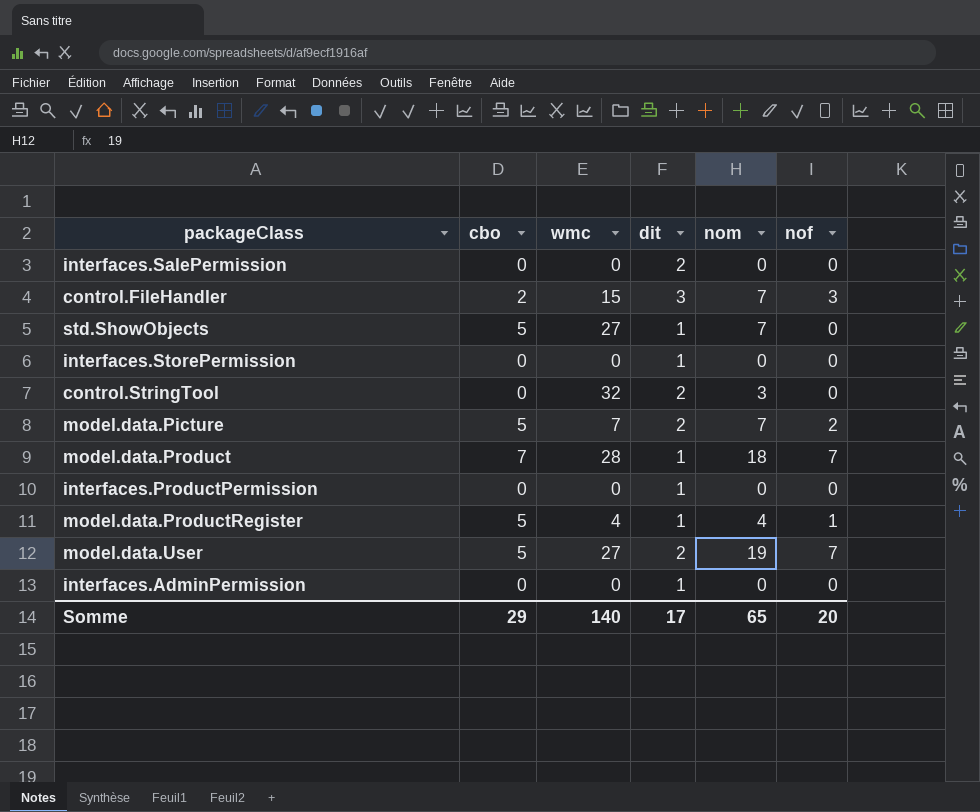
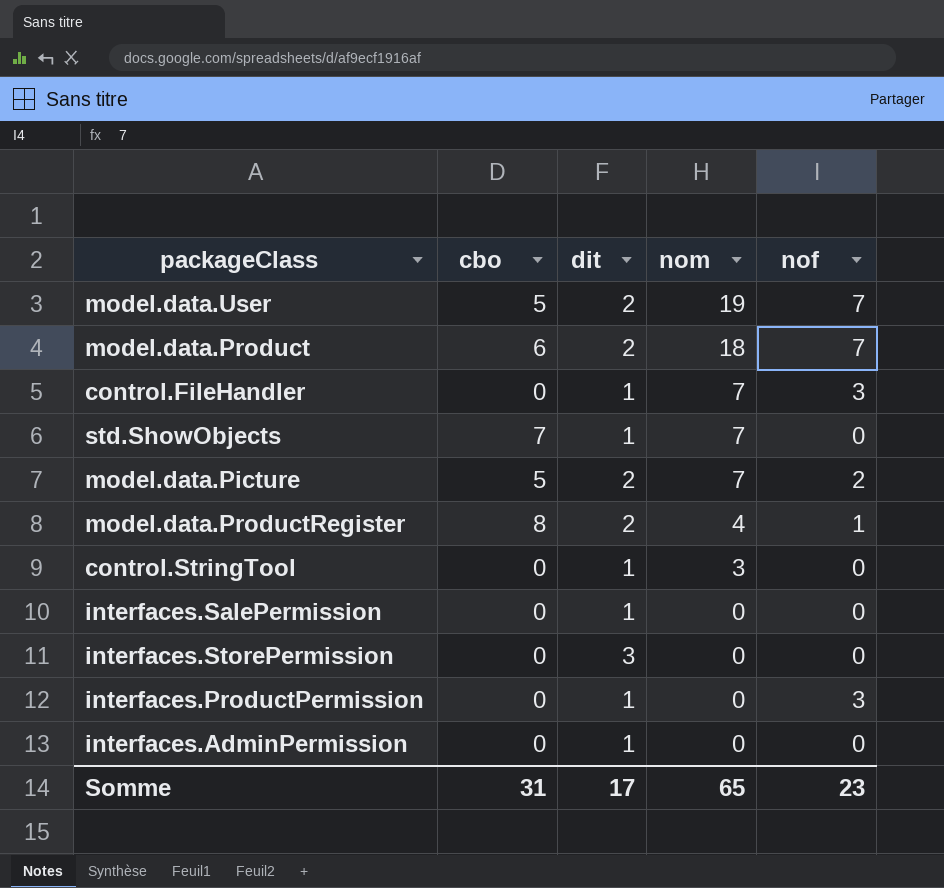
row order: none -> nom descending
column wmc | position: 3 -> none
model.data.Product | cbo: 7 -> 6
model.data.Product | dit: 1 -> 2
control.FileHandler | cbo: 2 -> 0
control.FileHandler | dit: 3 -> 1
std.ShowObjects | cbo: 5 -> 7
model.data.ProductRegister | cbo: 5 -> 8
model.data.ProductRegister | dit: 1 -> 2
control.StringTool | dit: 2 -> 1
interfaces.SalePermission | dit: 2 -> 1
interfaces.StorePermission | dit: 1 -> 3
interfaces.ProductPermission | nof: 0 -> 3
Somme | cbo: 29 -> 31
Somme | nof: 20 -> 23

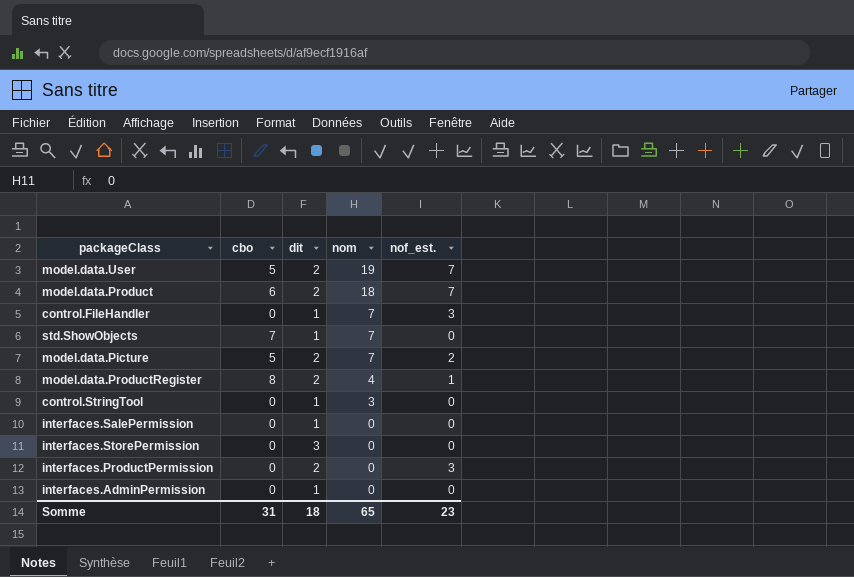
column name: nof -> nof_est.
interfaces.ProductPermission | dit: 1 -> 2
Somme | dit: 17 -> 18

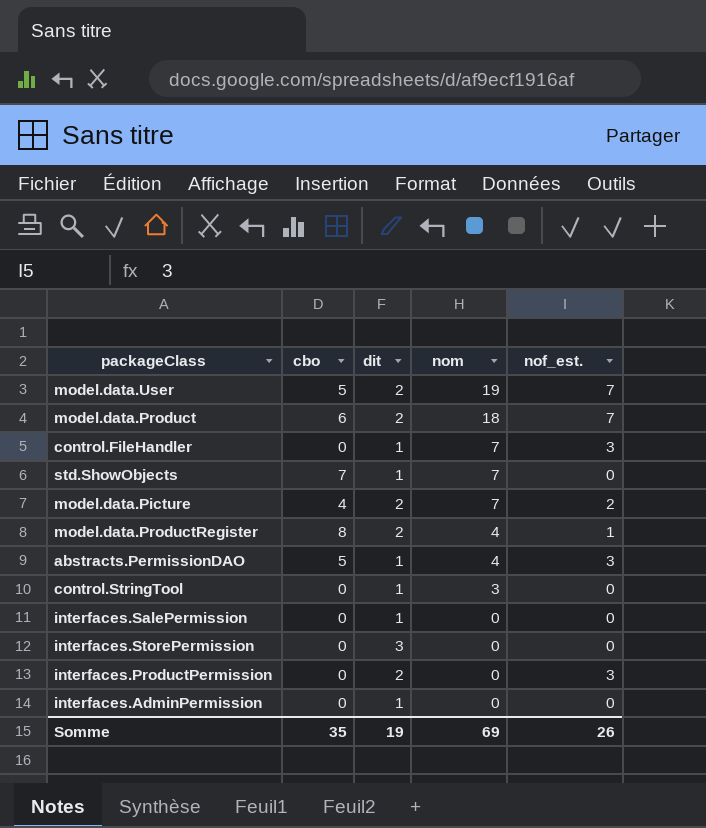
model.data.Picture | cbo: 5 -> 4
row abstracts.PermissionDAO: none -> 5 | 1 | 4 | 3
Somme | cbo: 31 -> 35
Somme | dit: 18 -> 19
Somme | nom: 65 -> 69
Somme | nof_est.: 23 -> 26

